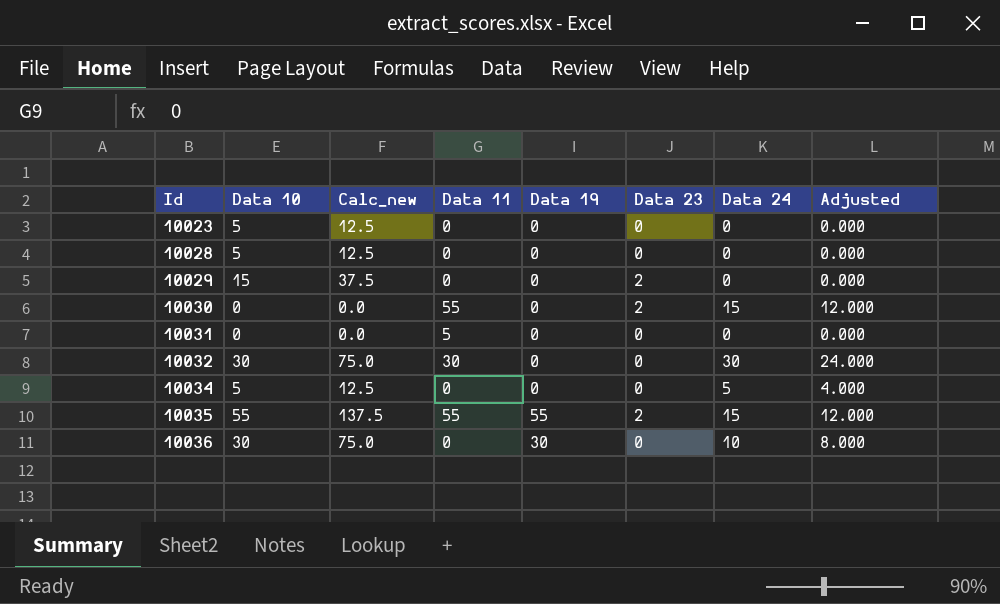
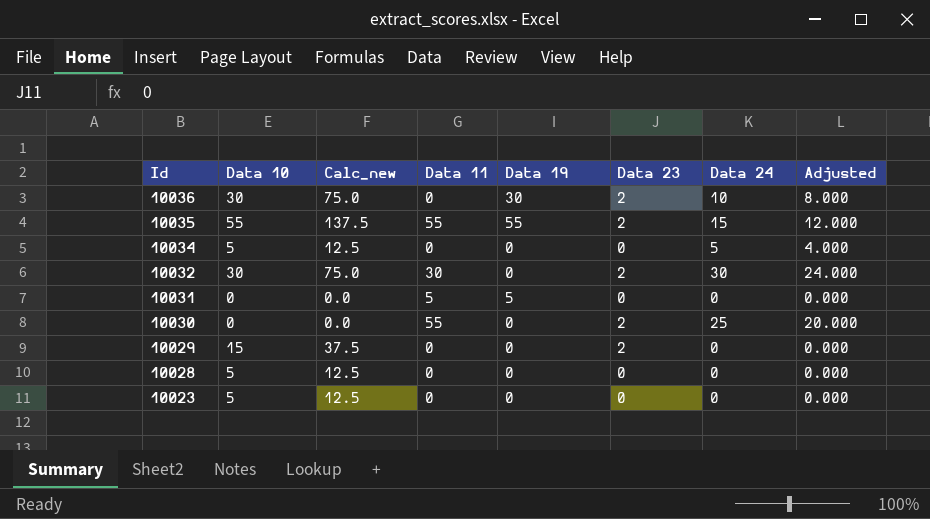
row order: Id ascending -> Id descending
10036 | Data 23: 0 -> 2
10032 | Data 23: 0 -> 2
10031 | Data 19: 0 -> 5
10030 | Data 24: 15 -> 25
10030 | Adjusted: 12.000 -> 20.000

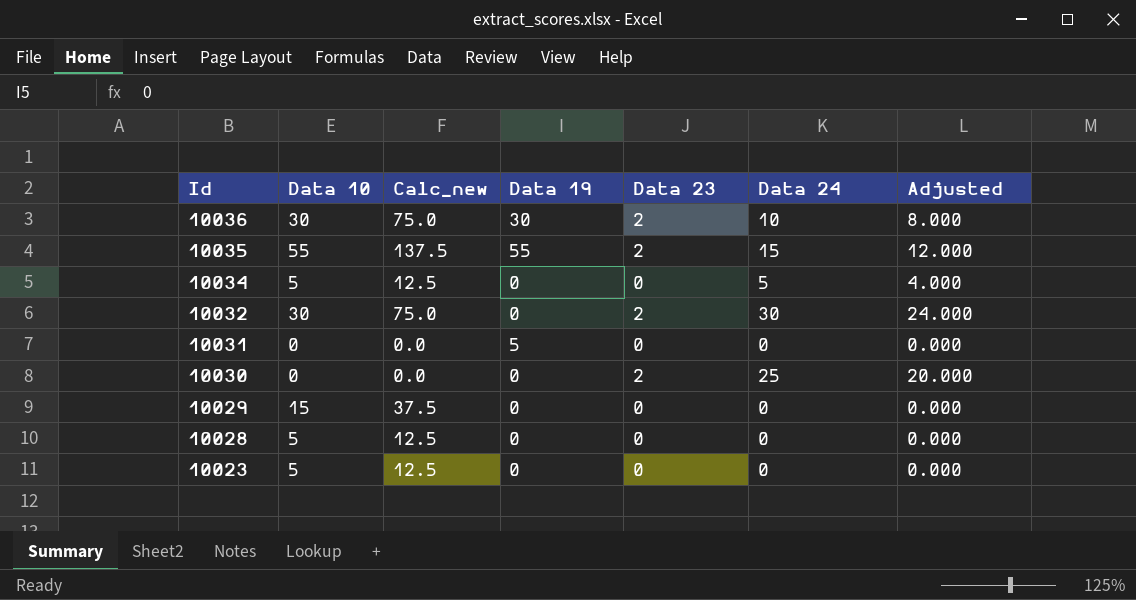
column Data 11 | position: 4 -> none
10029 | Data 23: 2 -> 0

